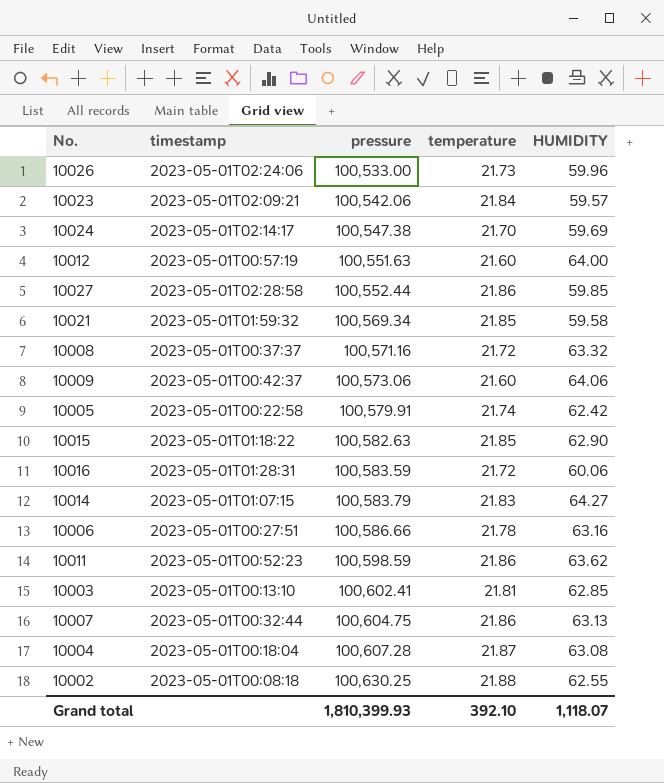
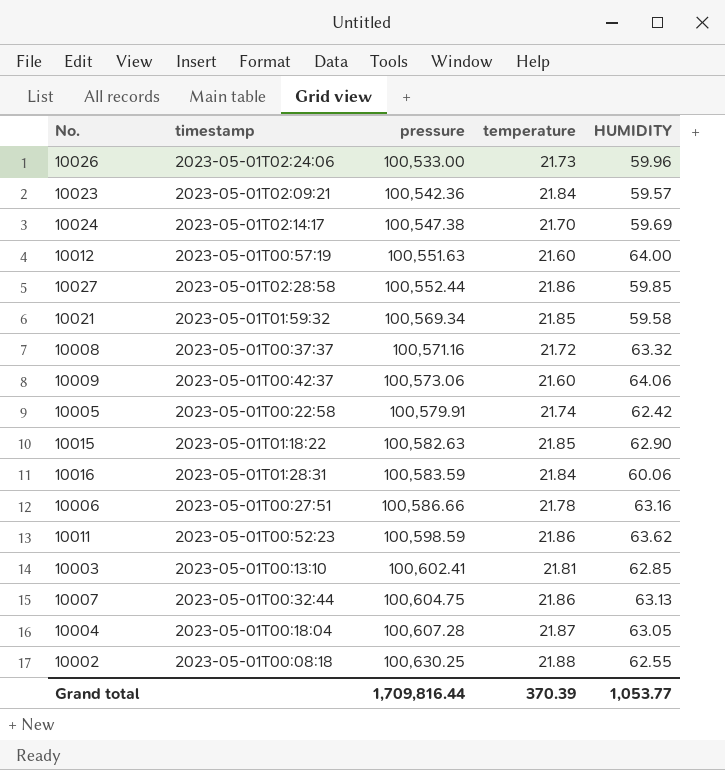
row 10014: 2023-05-01T01:07:15 | 100,583.79 | 21.83 | 64.27 -> none
10023 | pressure: 100,542.06 -> 100,542.36
10016 | temperature: 21.72 -> 21.84
10004 | HUMIDITY: 63.08 -> 63.05
Grand total | pressure: 1,810,399.93 -> 1,709,816.44
Grand total | temperature: 392.10 -> 370.39
Grand total | HUMIDITY: 1,118.07 -> 1,053.77

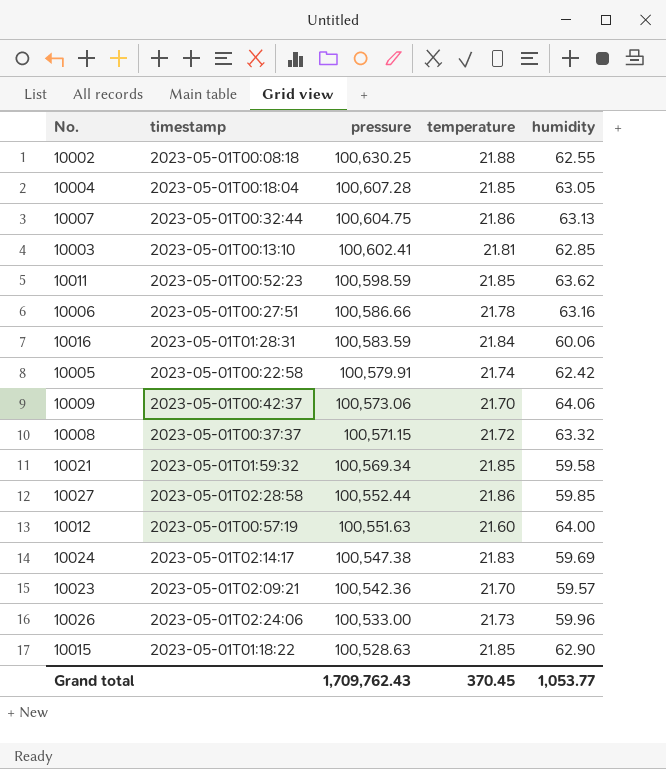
row order: pressure ascending -> pressure descending
column name: HUMIDITY -> humidity
10004 | temperature: 21.87 -> 21.85
10011 | temperature: 21.86 -> 21.85
10009 | temperature: 21.60 -> 21.70
10008 | pressure: 100,571.16 -> 100,571.15
10024 | temperature: 21.70 -> 21.83
10023 | temperature: 21.84 -> 21.70
10015 | pressure: 100,582.63 -> 100,528.63
Grand total | pressure: 1,709,816.44 -> 1,709,762.43
Grand total | temperature: 370.39 -> 370.45

